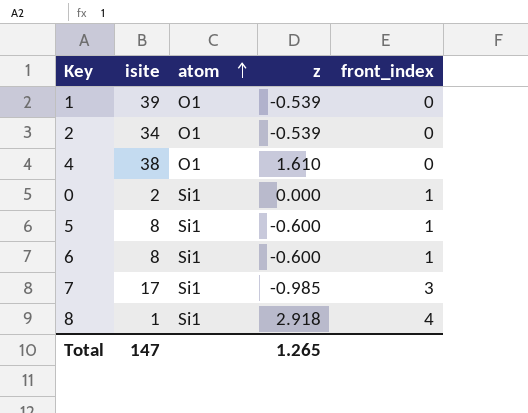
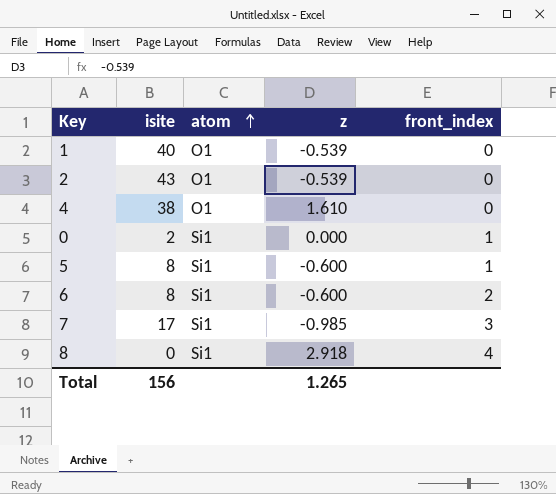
1 | isite: 39 -> 40
2 | isite: 34 -> 43
6 | front_index: 1 -> 2
8 | isite: 1 -> 0
Total | isite: 147 -> 156

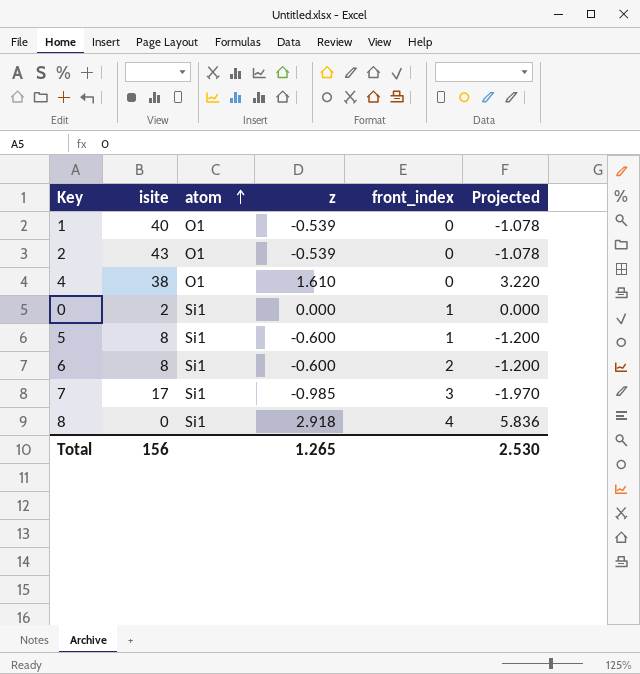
column Projected | formula: none -> [z] * 2

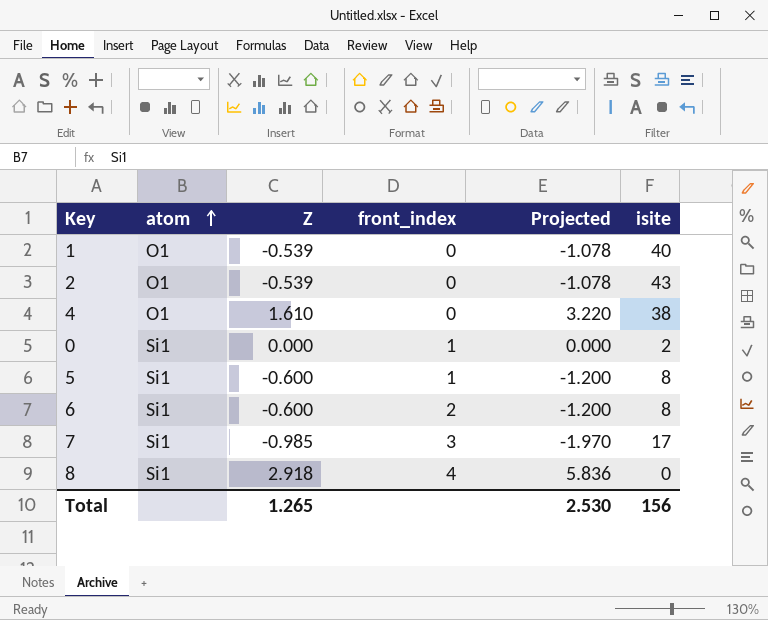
column name: z -> Z
column isite | position: 2 -> 6

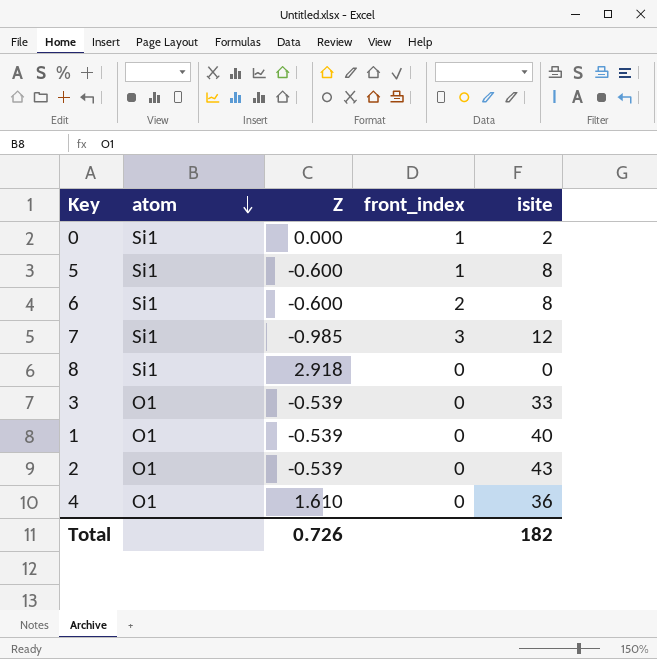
row order: atom ascending -> atom descending
column Projected | formula: [Z] * 2 -> none
7 | isite: 17 -> 12
8 | front_index: 4 -> 0
row 3: none -> O1 | -0.539 | 0 | 33
4 | isite: 38 -> 36
Total | Z: 1.265 -> 0.726
Total | isite: 156 -> 182

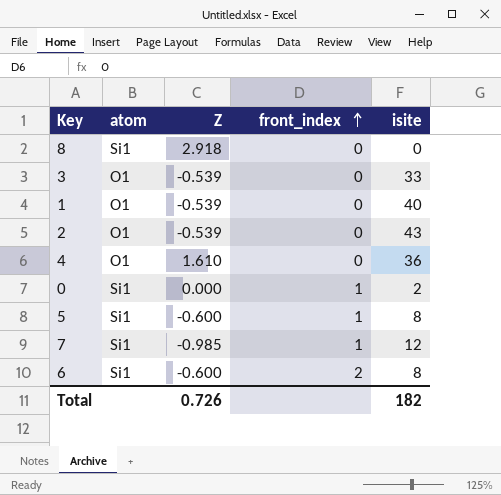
row order: atom descending -> front_index ascending
7 | front_index: 3 -> 1

